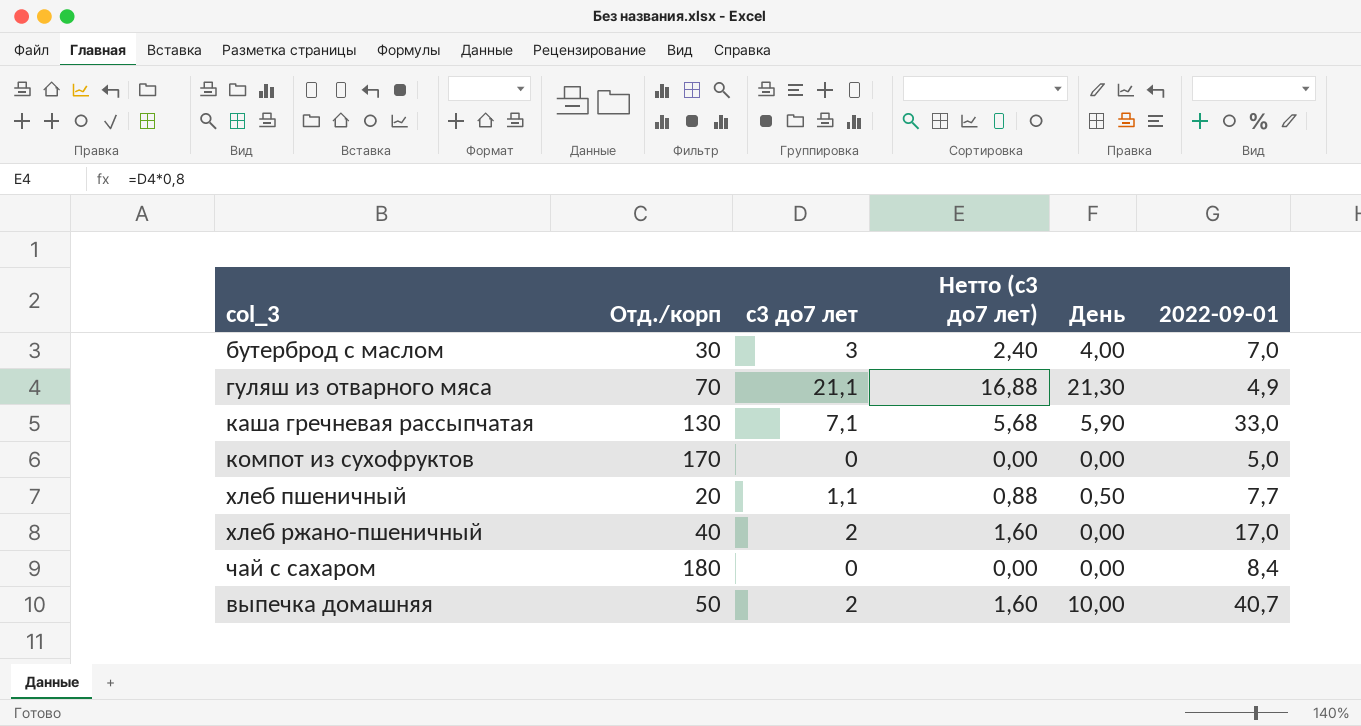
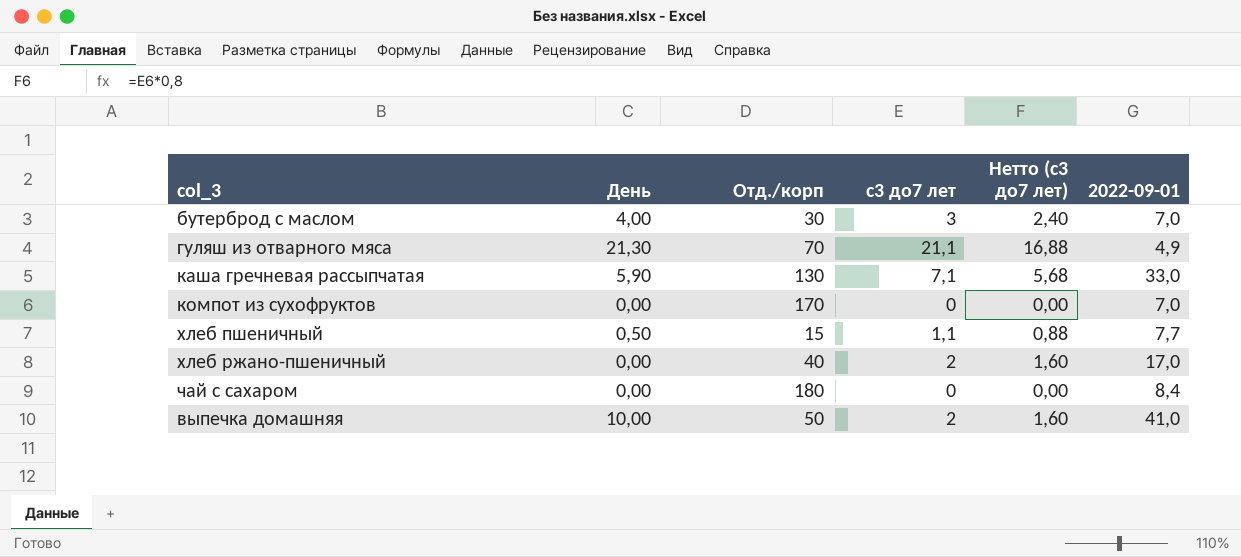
column День | position: 5 -> 2
компот из сухофруктов | 2022-09-01: 5,0 -> 7,0
хлеб пшеничный | Отд./корп: 20 -> 15
выпечка домашняя | 2022-09-01: 40,7 -> 41,0

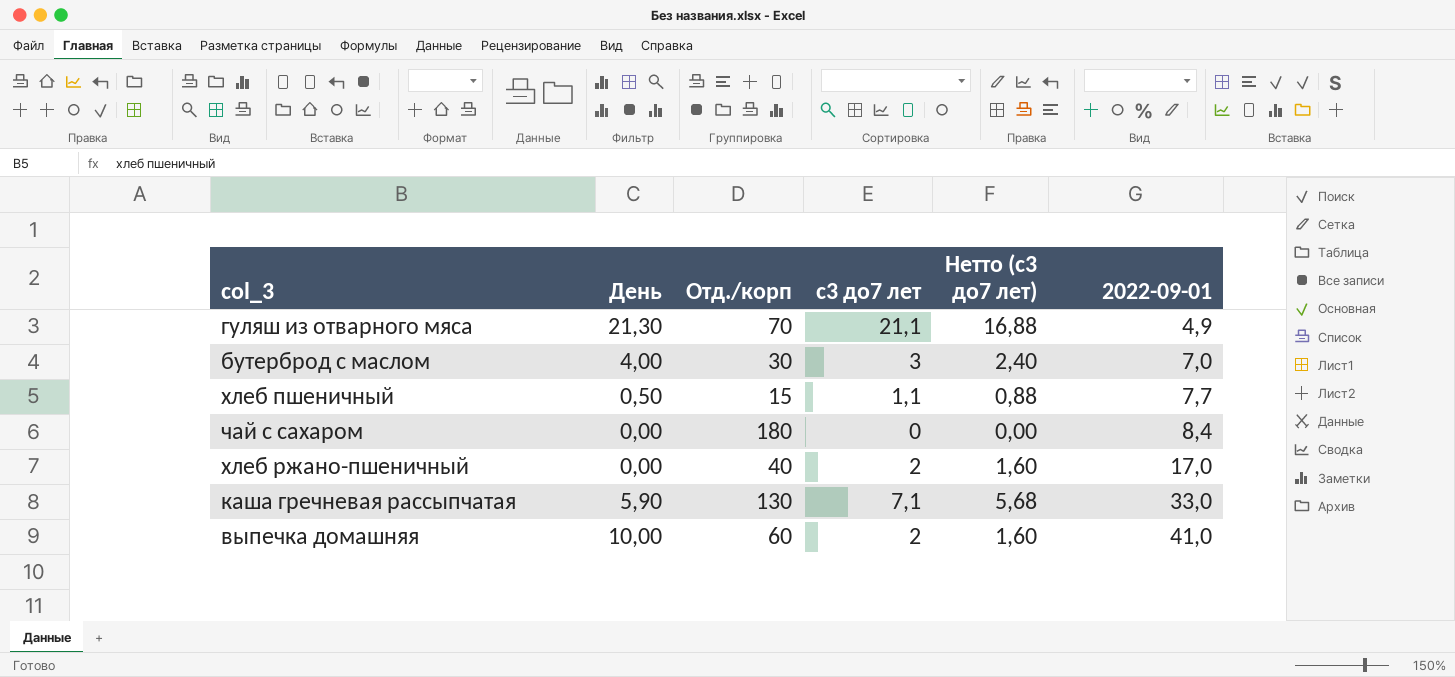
row order: none -> 2022-09-01 ascending
row компот из сухофруктов: 0,00 | 170 | 0 | 0,00 | 7,0 -> none
выпечка домашняя | Отд./корп: 50 -> 60

